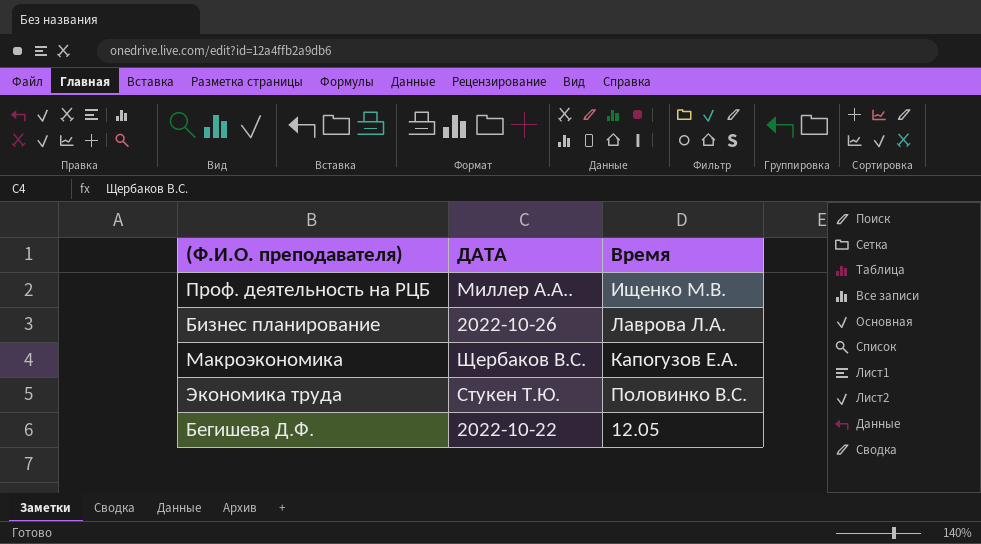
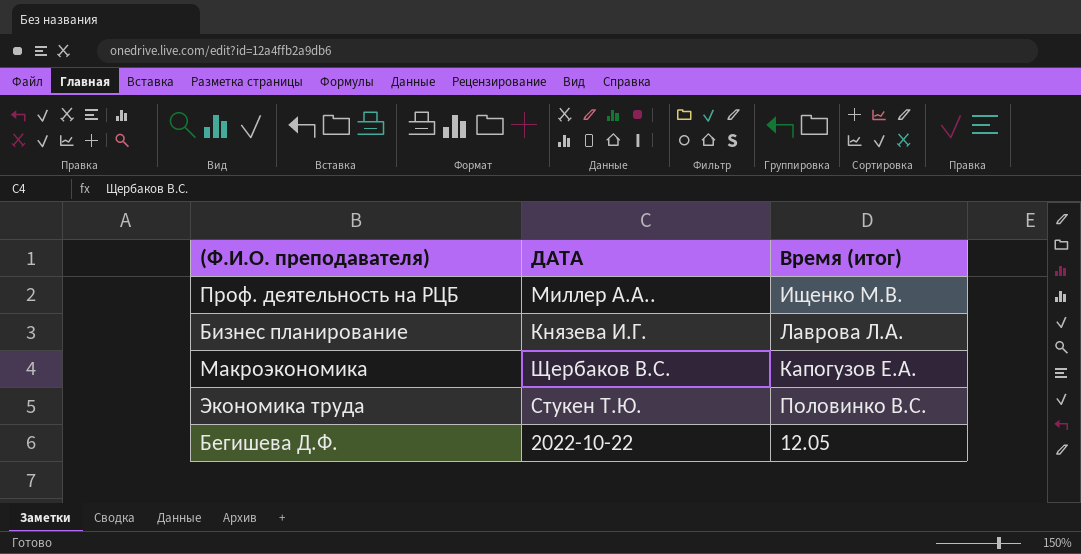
column name: Время -> Время (итог)
Бизнес планирование | ДАТА: 2022-10-26 -> Князева И.Г.

